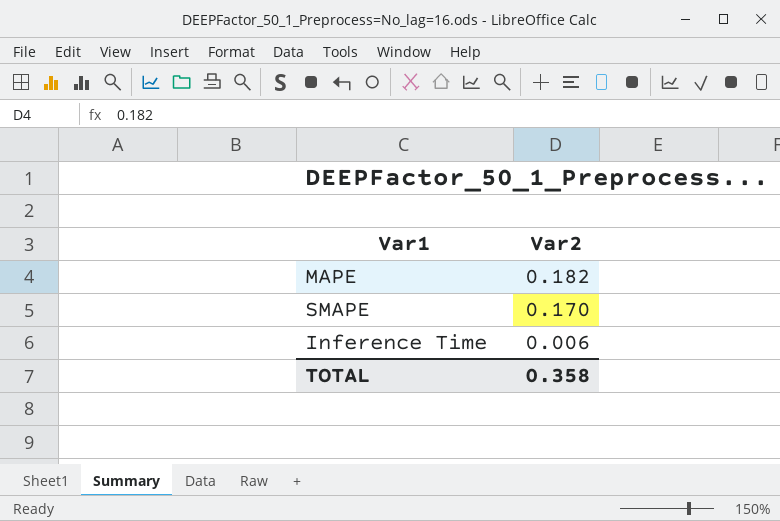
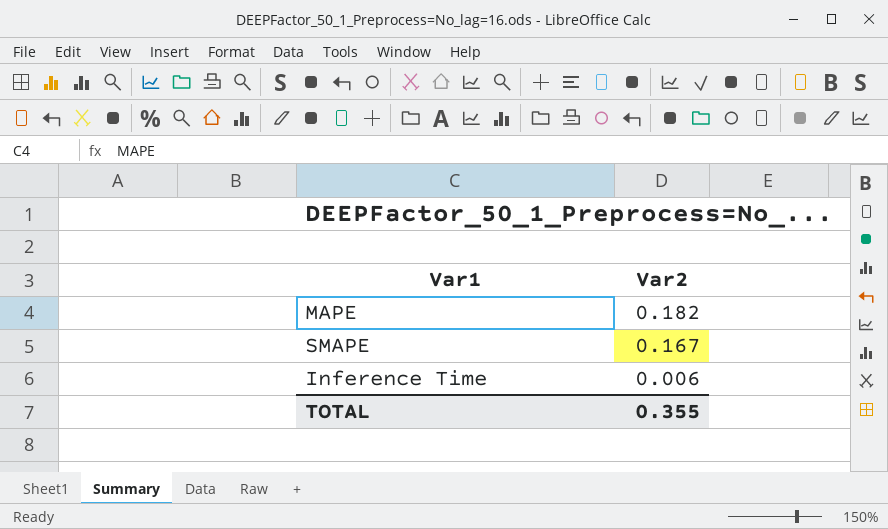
SMAPE | Var2: 0.170 -> 0.167
TOTAL | Var2: 0.358 -> 0.355

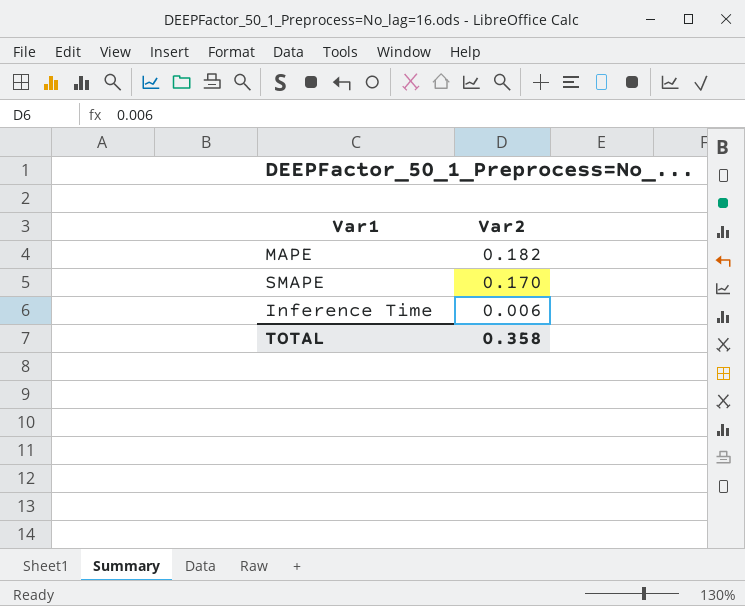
SMAPE | Var2: 0.167 -> 0.170
TOTAL | Var2: 0.355 -> 0.358

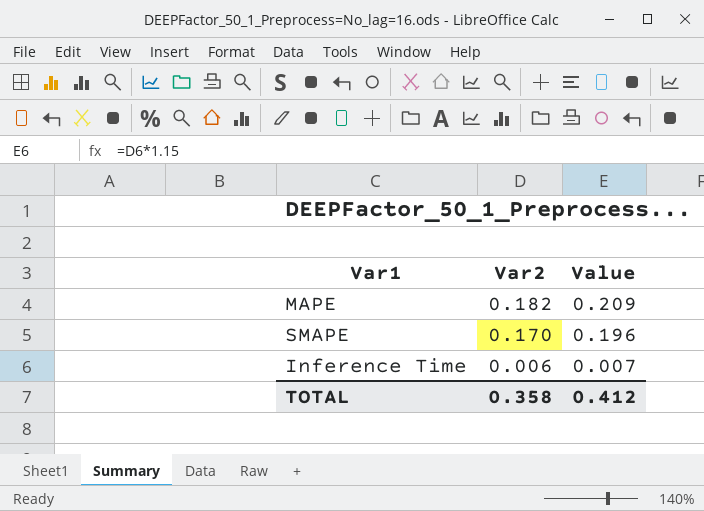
column Value | formula: none -> [Var2] * 1.15

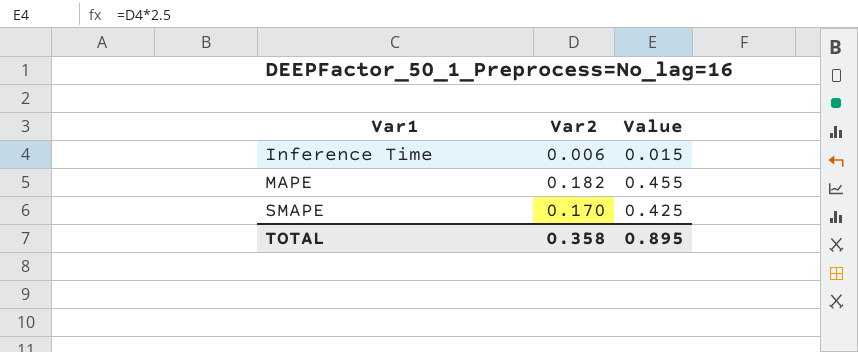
row order: Var2 descending -> Var1 ascending
column Value | formula: [Var2] * 1.15 -> [Var2] * 2.5
TOTAL | Value: 0.412 -> 0.895

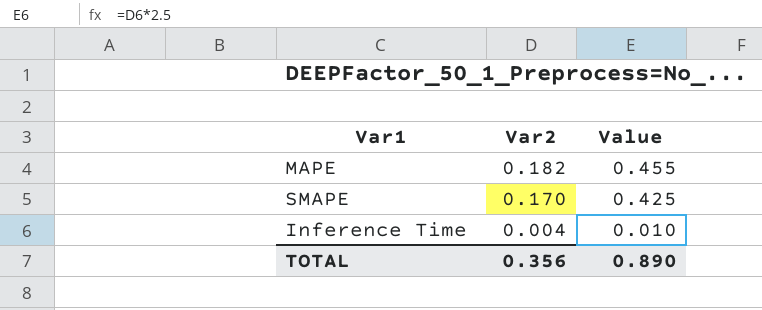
row order: Var1 ascending -> Var2 descending
Inference Time | Var2: 0.006 -> 0.004
Inference Time | Value: 0.015 -> 0.010
TOTAL | Var2: 0.358 -> 0.356
TOTAL | Value: 0.895 -> 0.890

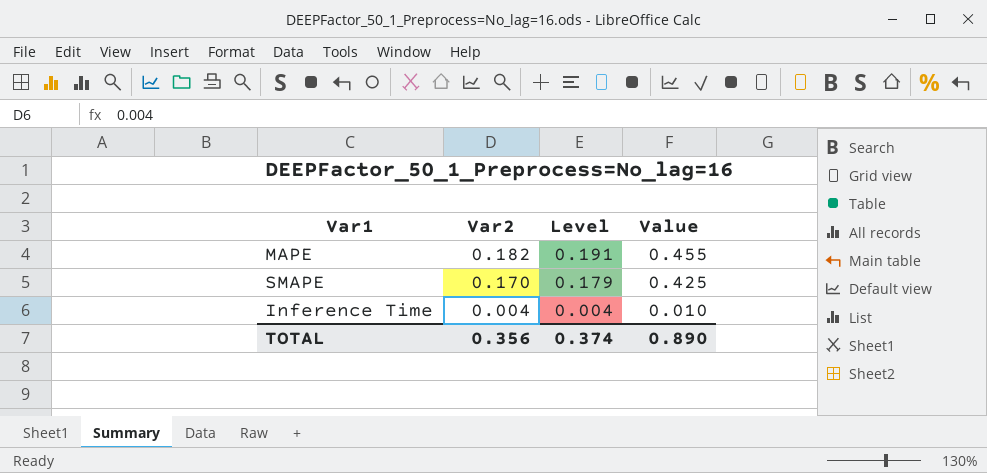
column Level | formula: none -> [Var2] * 1.05

